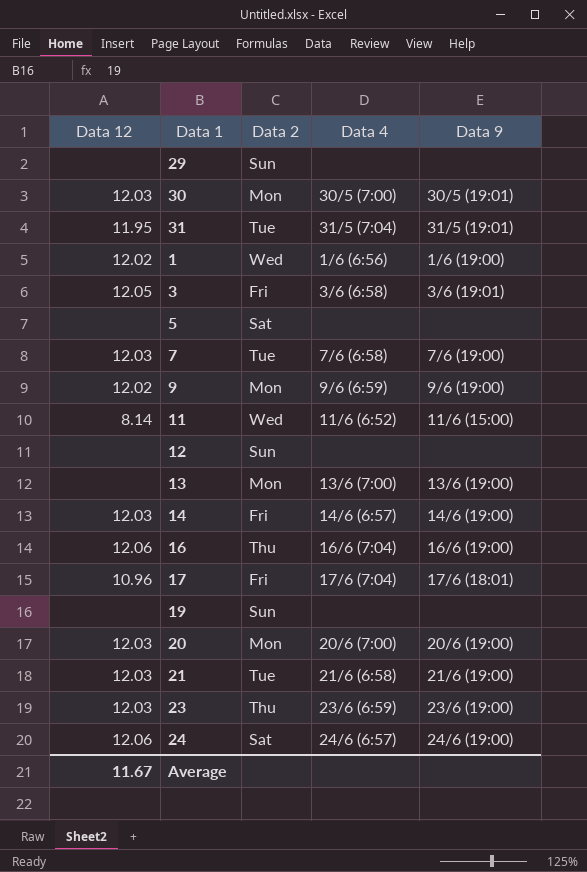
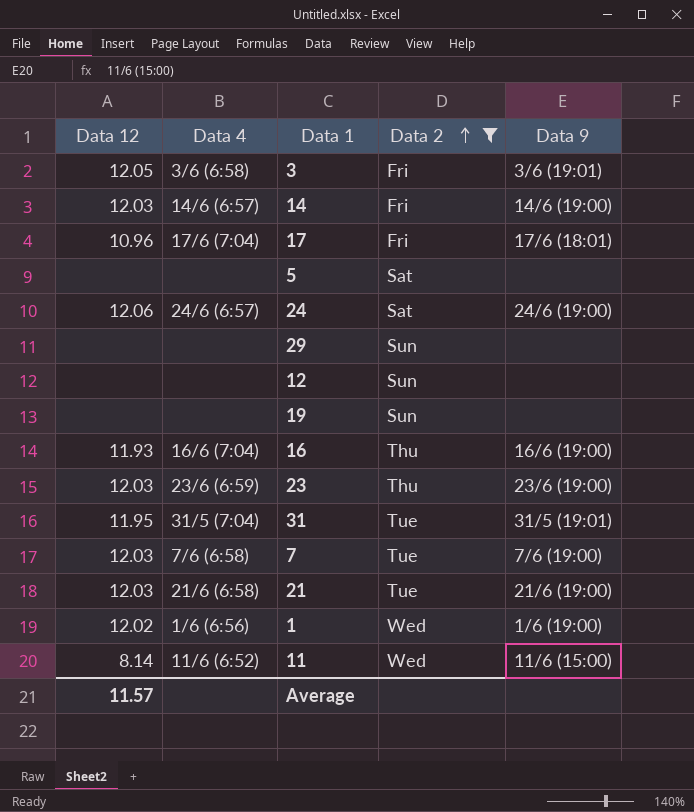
filter: none -> Data 2 != Mon
row order: none -> Data 2 ascending
column Data 4 | position: 4 -> 2
16 | Data 12: 12.06 -> 11.93
Average | Data 12: 11.67 -> 11.57

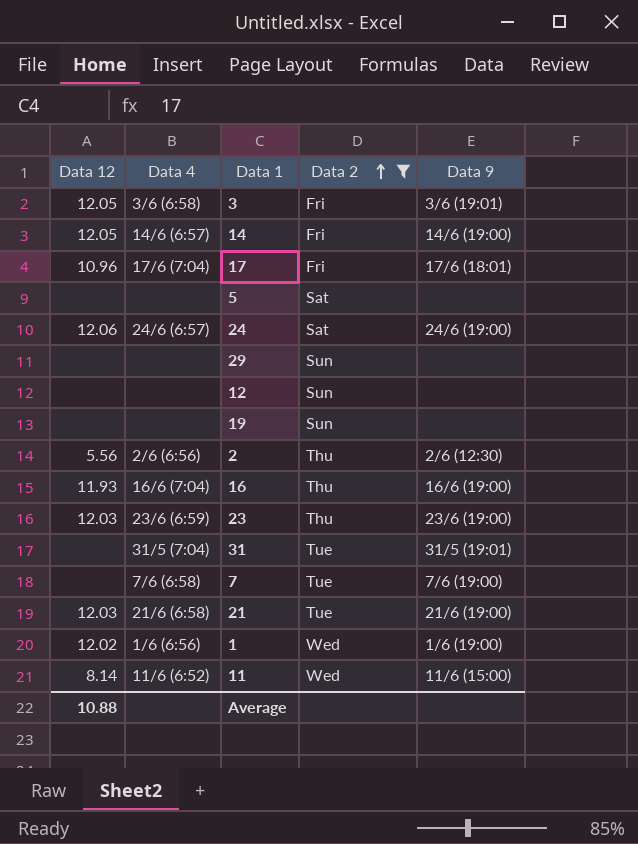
14 | Data 12: 12.03 -> 12.05
row 2: none -> 5.56 | 2/6 (6:56) | Thu | 2/6 (12:30)
31 | Data 12: 11.95 -> none
7 | Data 12: 12.03 -> none
Average | Data 12: 11.57 -> 10.88

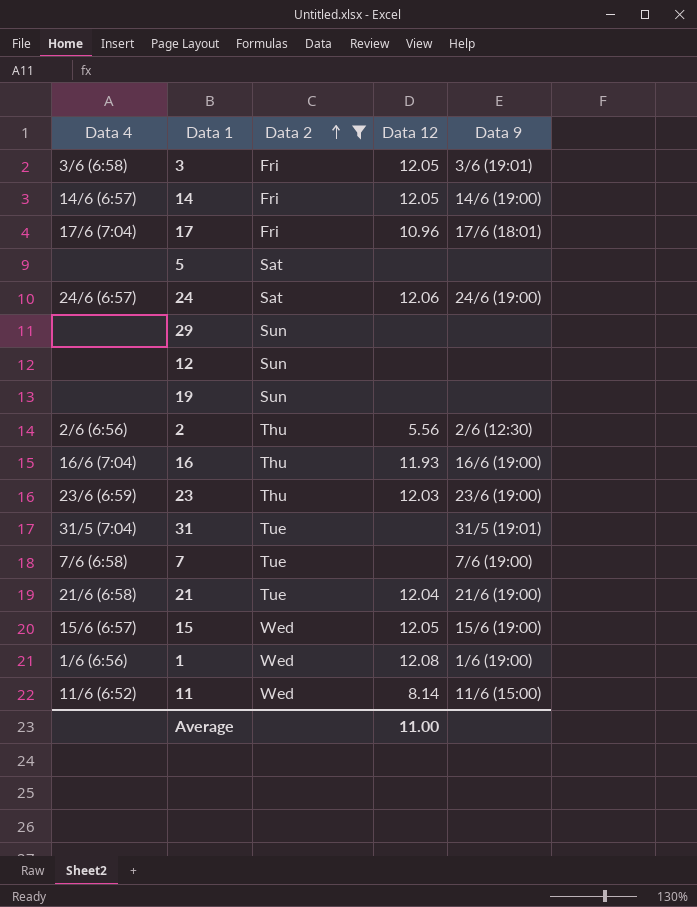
column Data 12 | position: 1 -> 4
21 | Data 12: 12.03 -> 12.04
row 15: none -> 15/6 (6:57) | Wed | 12.05 | 15/6 (19:00)
1 | Data 12: 12.02 -> 12.08
Average | Data 12: 10.88 -> 11.00

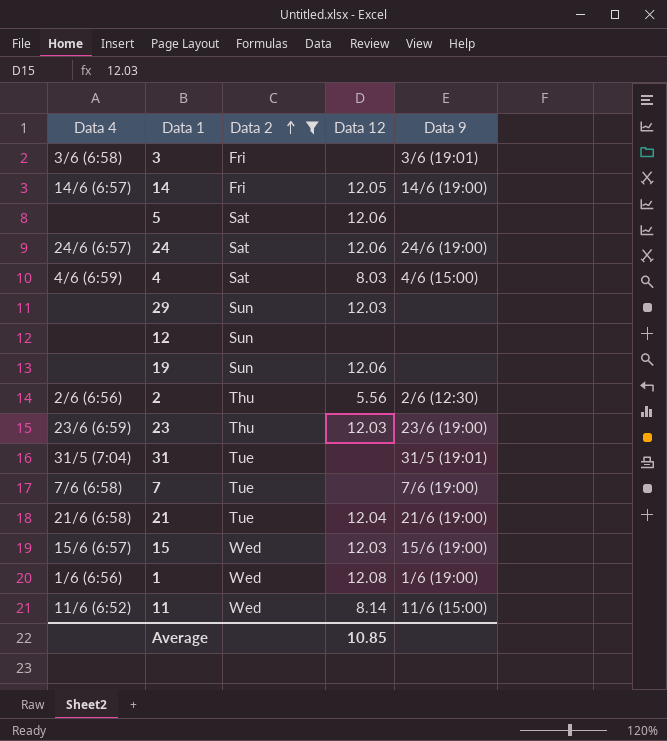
row 17: 17/6 (7:04) | Fri | 10.96 | 17/6 (18:01) -> none
row 16: 16/6 (7:04) | Thu | 11.93 | 16/6 (19:00) -> none
3 | Data 12: 12.05 -> none
5 | Data 12: none -> 12.06
row 4: none -> 4/6 (6:59) | Sat | 8.03 | 4/6 (15:00)
29 | Data 12: none -> 12.03
19 | Data 12: none -> 12.06
15 | Data 12: 12.05 -> 12.03
Average | Data 12: 11.00 -> 10.85

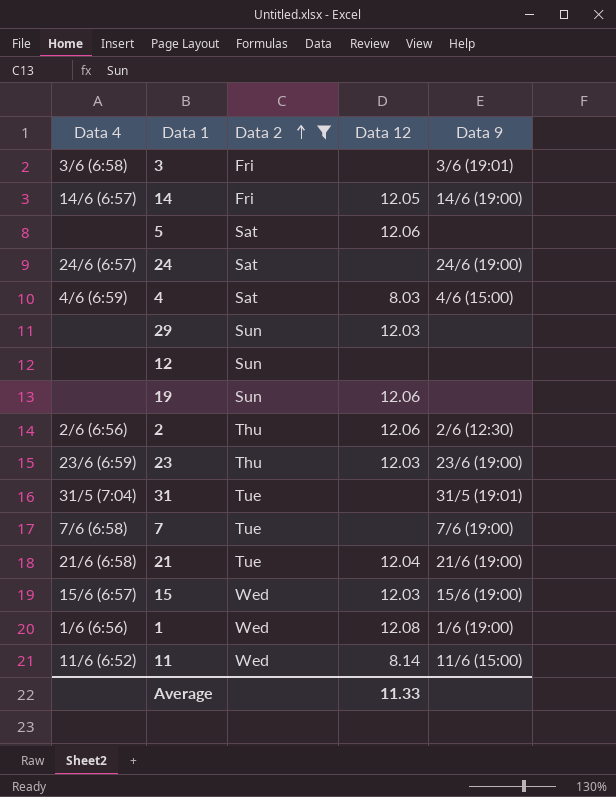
24 | Data 12: 12.06 -> none
2 | Data 12: 5.56 -> 12.06
Average | Data 12: 10.85 -> 11.33

